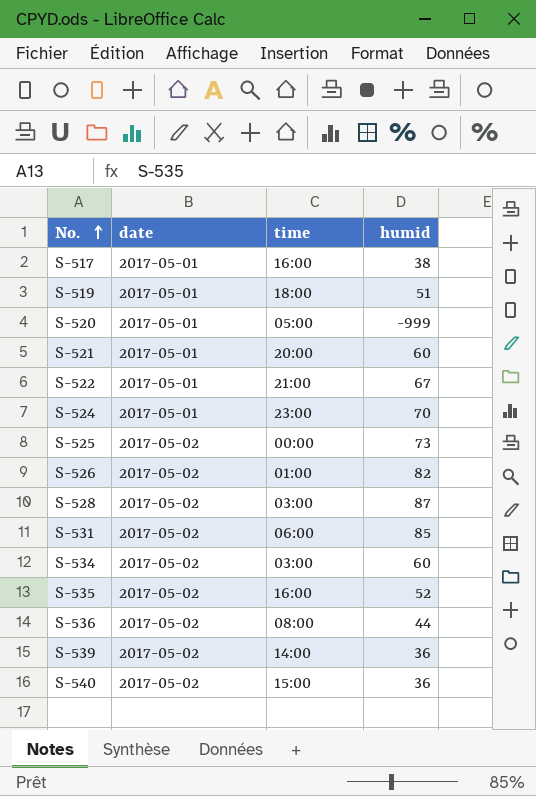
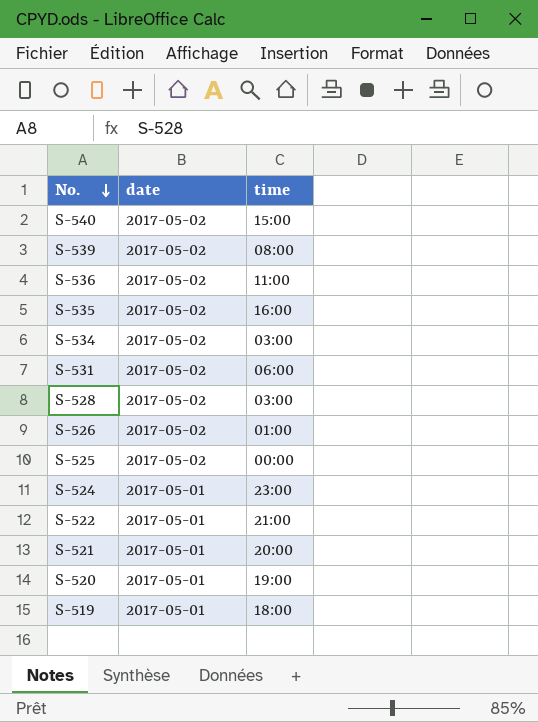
row order: No. ascending -> No. descending
column humid | position: 4 -> none
row S-517: 2017-05-01 | 16:00 | 38 -> none
S-539 | time: 14:00 -> 08:00
S-536 | time: 08:00 -> 11:00
S-520 | time: 05:00 -> 19:00

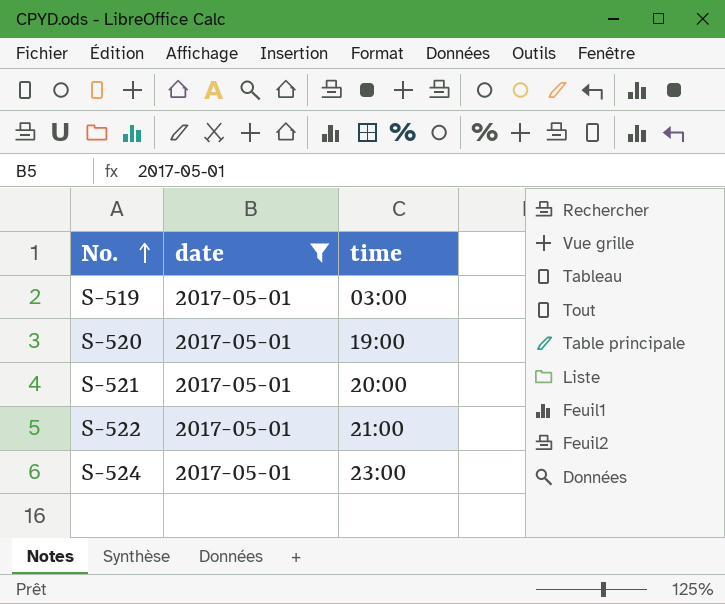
filter: none -> date = 2017-05-01
row order: No. descending -> No. ascending
S-519 | time: 18:00 -> 03:00

